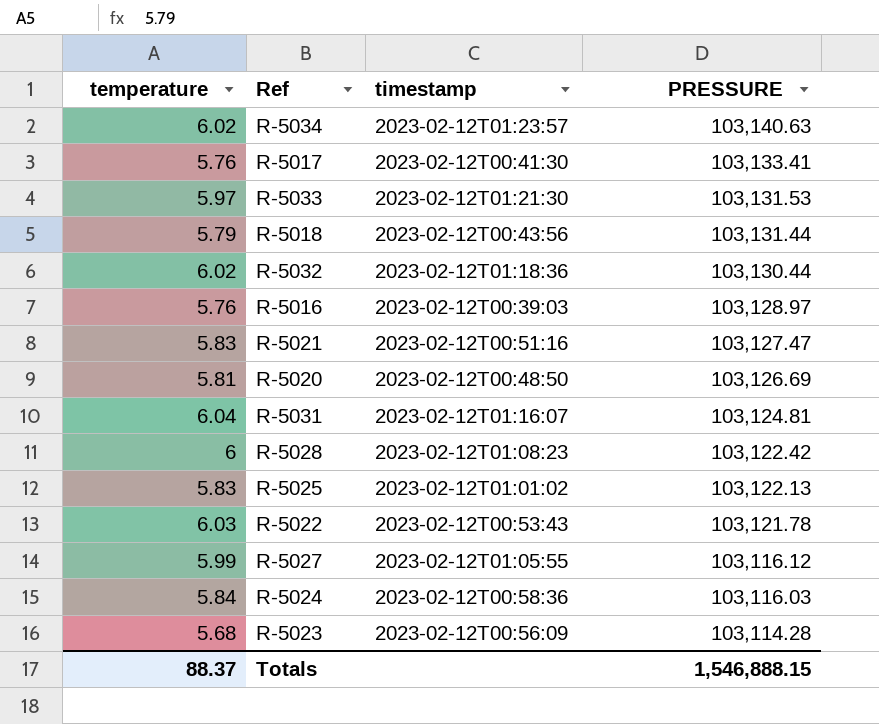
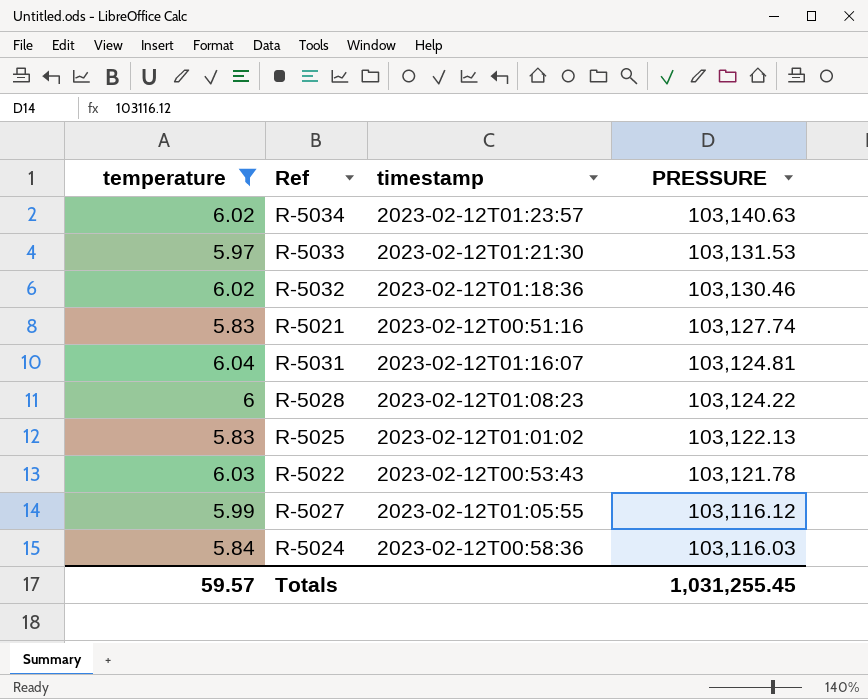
filter: none -> temperature >= 5.83
R-5032 | PRESSURE: 103,130.44 -> 103,130.46
R-5021 | PRESSURE: 103,127.47 -> 103,127.74
R-5028 | PRESSURE: 103,122.42 -> 103,124.22
Totals | temperature: 88.37 -> 59.57
Totals | PRESSURE: 1,546,888.15 -> 1,031,255.45

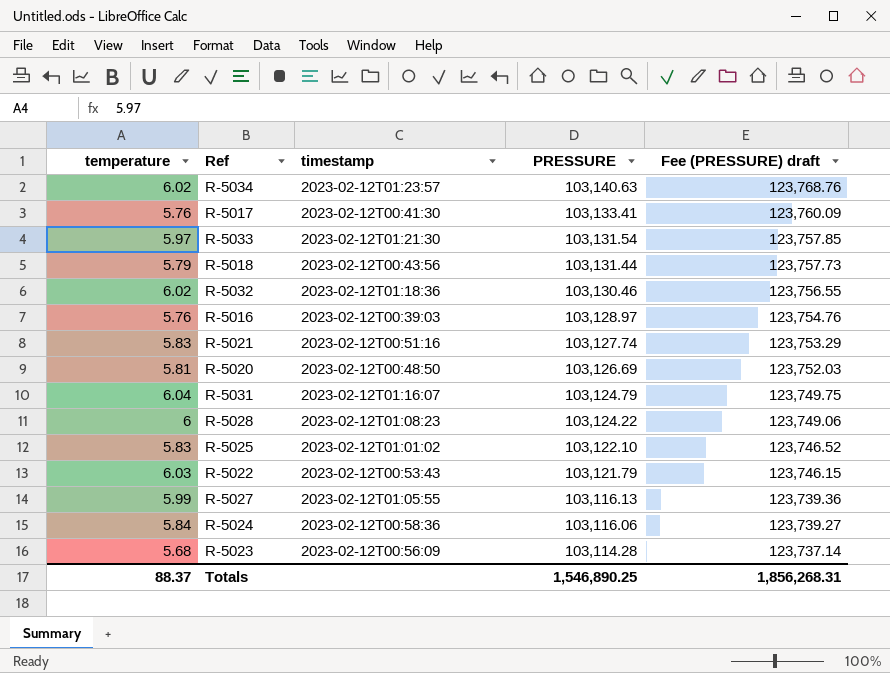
filter: temperature >= 5.83 -> none
column Fee (PRESSURE) draft | formula: none -> [PRESSURE] * 1.2
R-5033 | PRESSURE: 103,131.53 -> 103,131.54
R-5031 | PRESSURE: 103,124.81 -> 103,124.79
R-5025 | PRESSURE: 103,122.13 -> 103,122.10
R-5022 | PRESSURE: 103,121.78 -> 103,121.79
R-5027 | PRESSURE: 103,116.12 -> 103,116.13
R-5024 | PRESSURE: 103,116.03 -> 103,116.06
Totals | temperature: 59.57 -> 88.37
Totals | PRESSURE: 1,031,255.45 -> 1,546,890.25

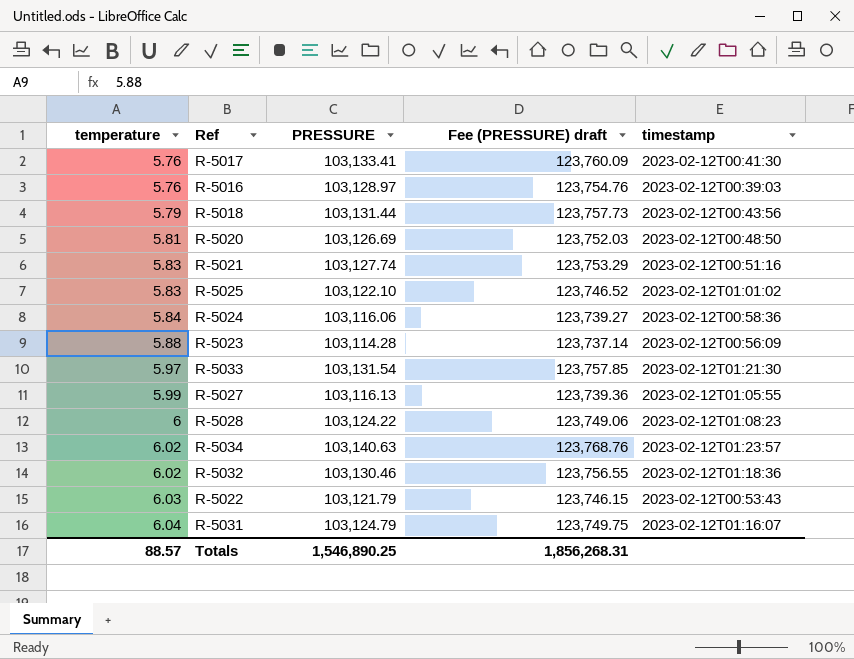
row order: PRESSURE descending -> temperature ascending
column timestamp | position: 3 -> 5
R-5023 | temperature: 5.68 -> 5.88
Totals | temperature: 88.37 -> 88.57

